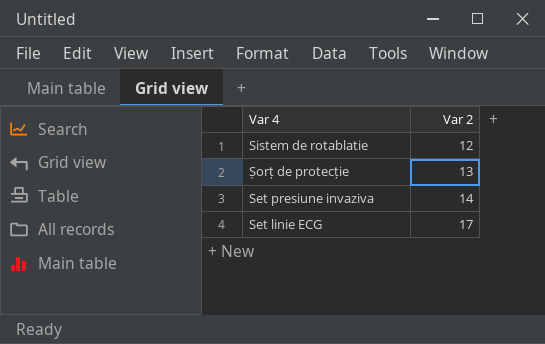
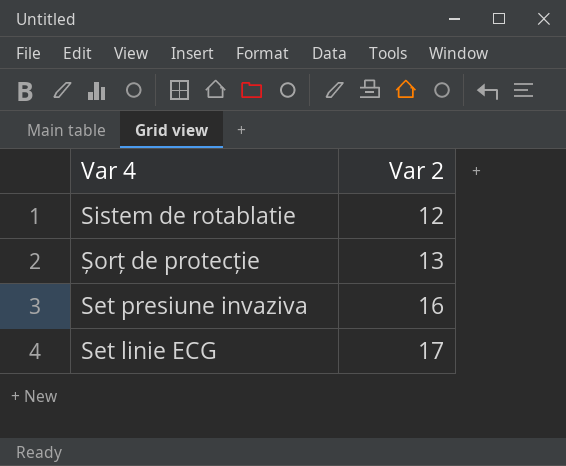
Set presiune invaziva | Var 2: 14 -> 16

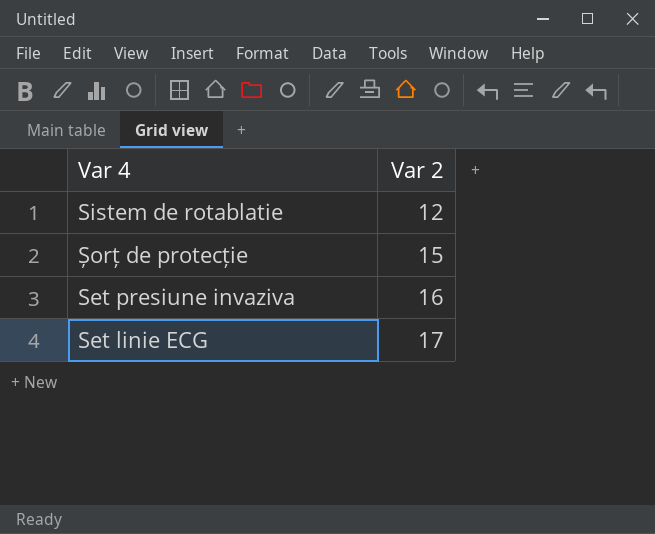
Șorț de protecție | Var 2: 13 -> 15

